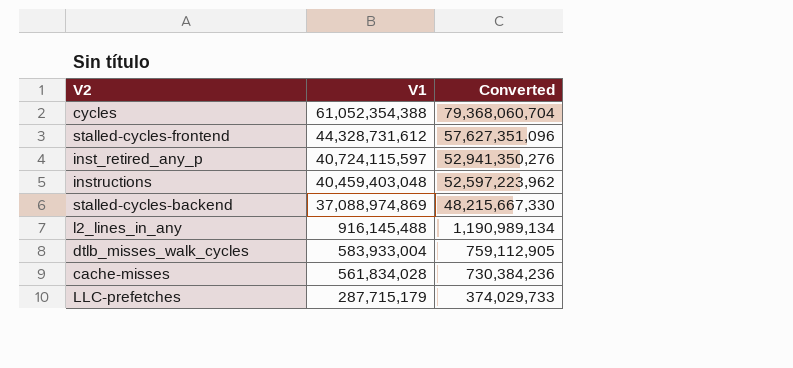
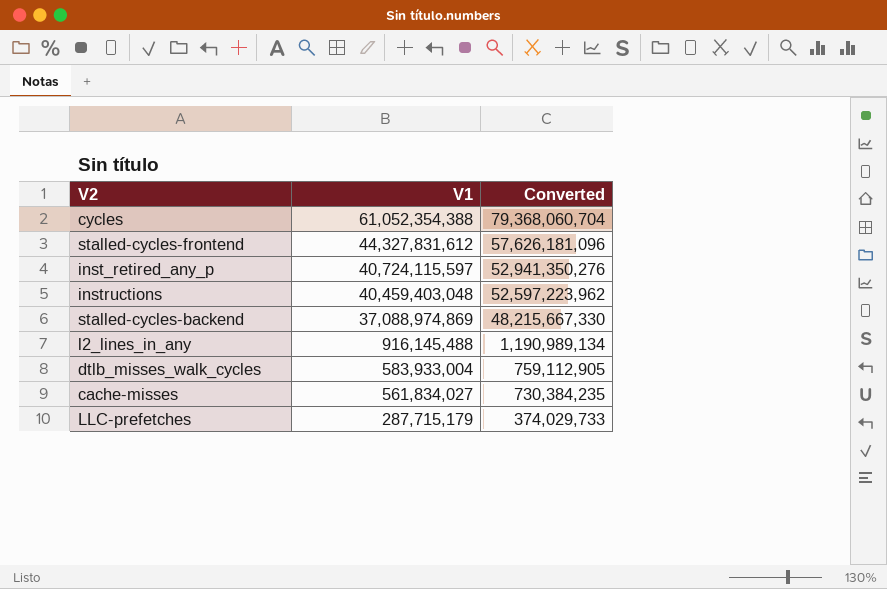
stalled-cycles-frontend | V1: 44,328,731,612 -> 44,327,831,612
stalled-cycles-frontend | Converted: 57,627,351,096 -> 57,626,181,096
cache-misses | V1: 561,834,028 -> 561,834,027
cache-misses | Converted: 730,384,236 -> 730,384,235

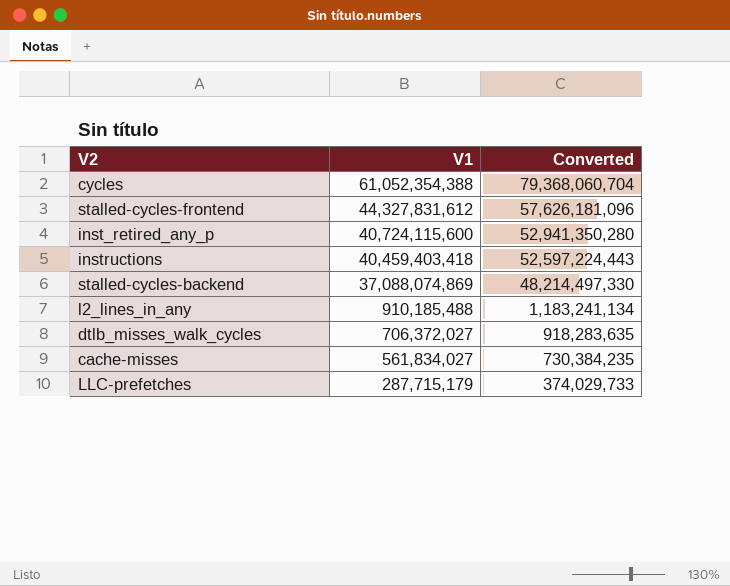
inst_retired_any_p | V1: 40,724,115,597 -> 40,724,115,600
inst_retired_any_p | Converted: 52,941,350,276 -> 52,941,350,280
instructions | V1: 40,459,403,048 -> 40,459,403,418
instructions | Converted: 52,597,223,962 -> 52,597,224,443
stalled-cycles-backend | V1: 37,088,974,869 -> 37,088,074,869
stalled-cycles-backend | Converted: 48,215,667,330 -> 48,214,497,330
l2_lines_in_any | V1: 916,145,488 -> 910,185,488
l2_lines_in_any | Converted: 1,190,989,134 -> 1,183,241,134
dtlb_misses_walk_cycles | V1: 583,933,004 -> 706,372,027
dtlb_misses_walk_cycles | Converted: 759,112,905 -> 918,283,635

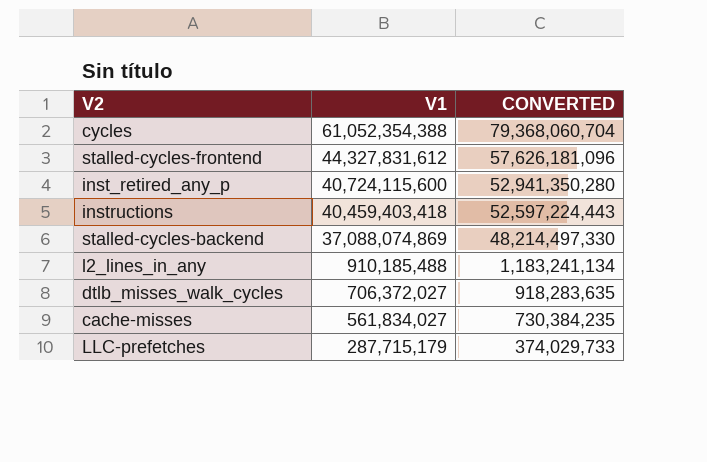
column name: Converted -> CONVERTED

